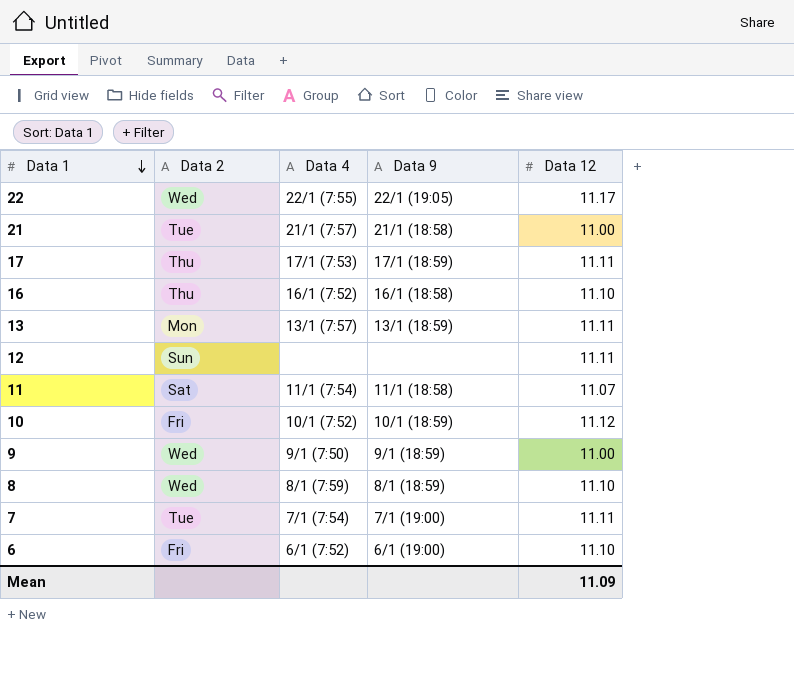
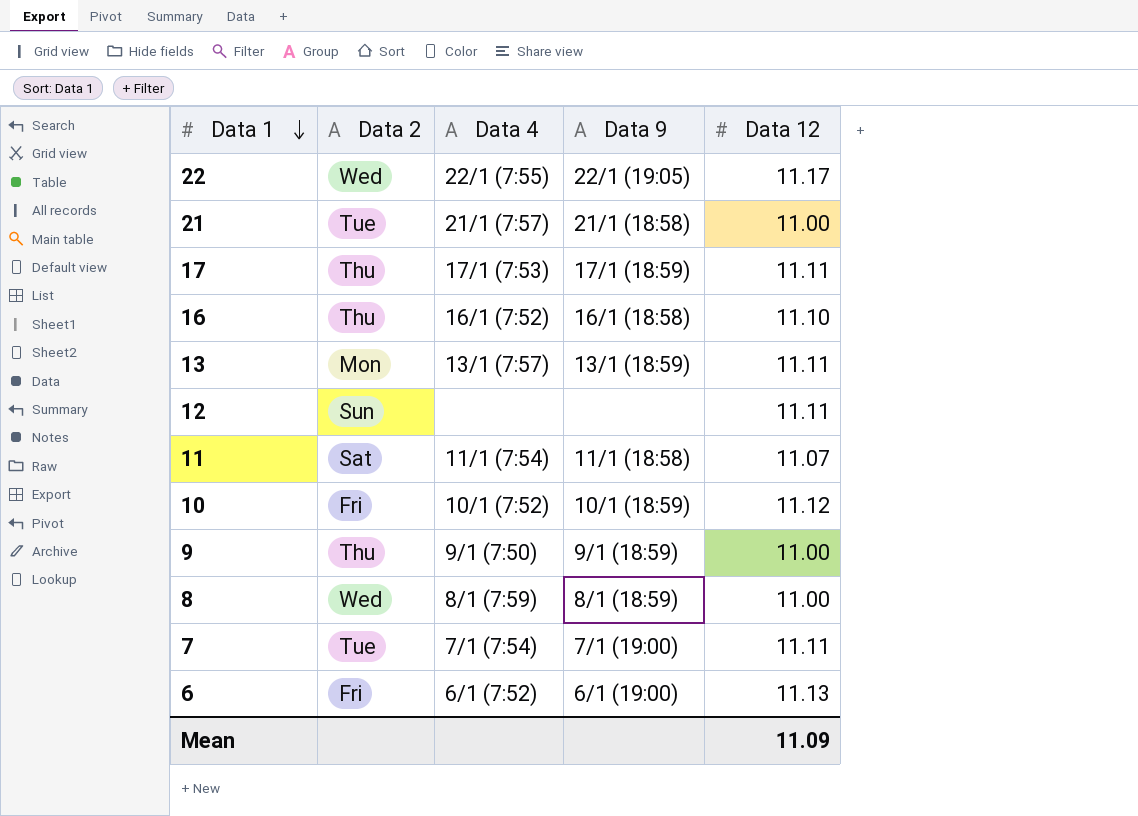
9 | Data 2: Wed -> Thu
8 | Data 12: 11.10 -> 11.00
6 | Data 12: 11.10 -> 11.13

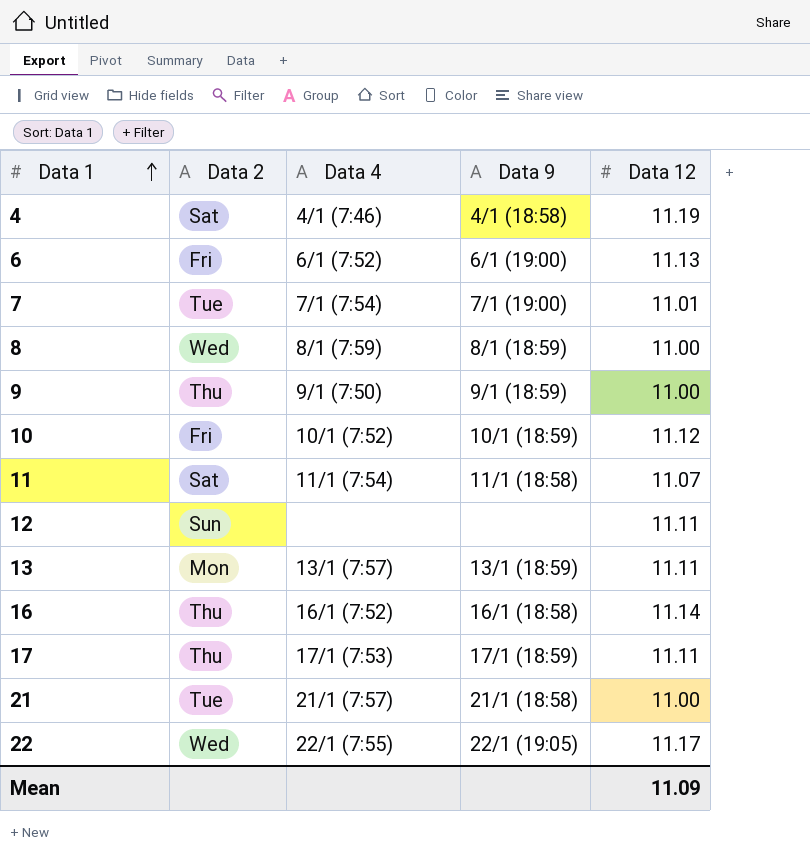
row order: Data 1 descending -> Data 1 ascending
row 4: none -> Sat | 4/1 (7:46) | 4/1 (18:58) | 11.19
7 | Data 12: 11.11 -> 11.01
16 | Data 12: 11.10 -> 11.14

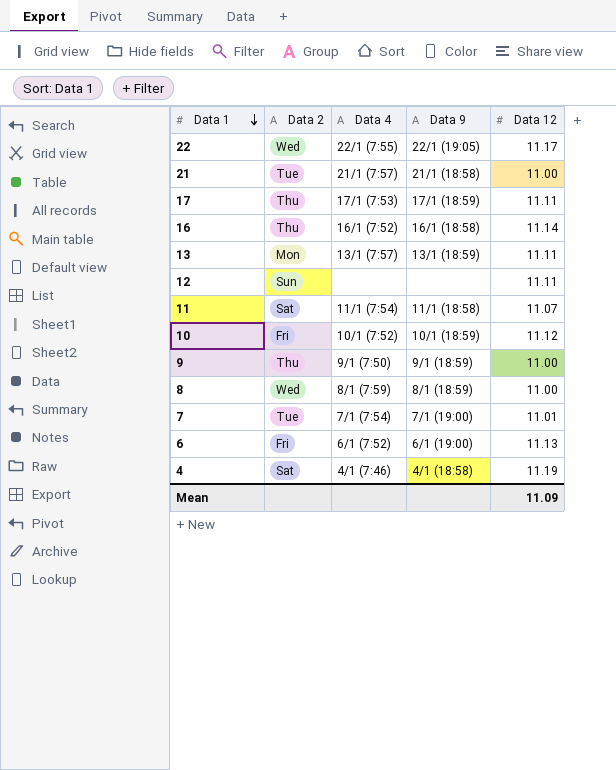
row order: Data 1 ascending -> Data 1 descending

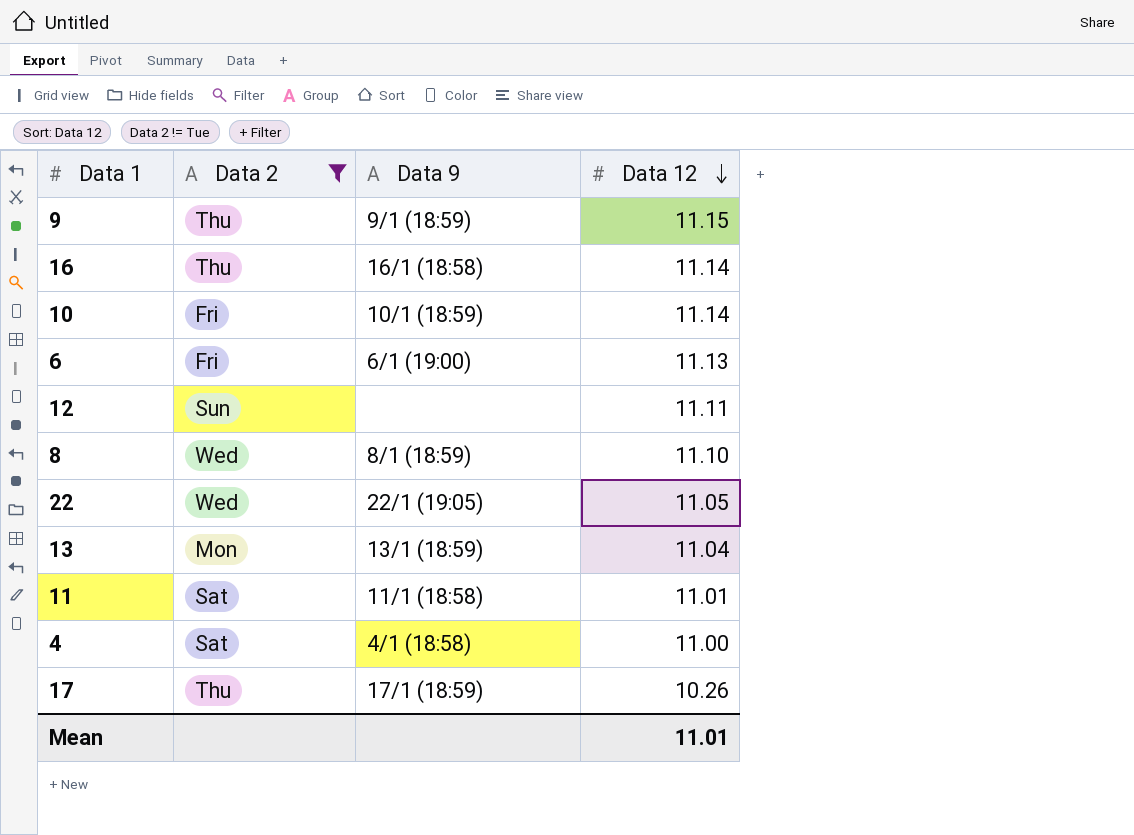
filter: none -> Data 2 != Tue
row order: Data 1 descending -> Data 12 descending
column Data 4 | position: 3 -> none
9 | Data 12: 11.00 -> 11.15
10 | Data 12: 11.12 -> 11.14
8 | Data 12: 11.00 -> 11.10
22 | Data 12: 11.17 -> 11.05
13 | Data 12: 11.11 -> 11.04
11 | Data 12: 11.07 -> 11.01
4 | Data 12: 11.19 -> 11.00
17 | Data 12: 11.11 -> 10.26
Mean | Data 12: 11.09 -> 11.01

